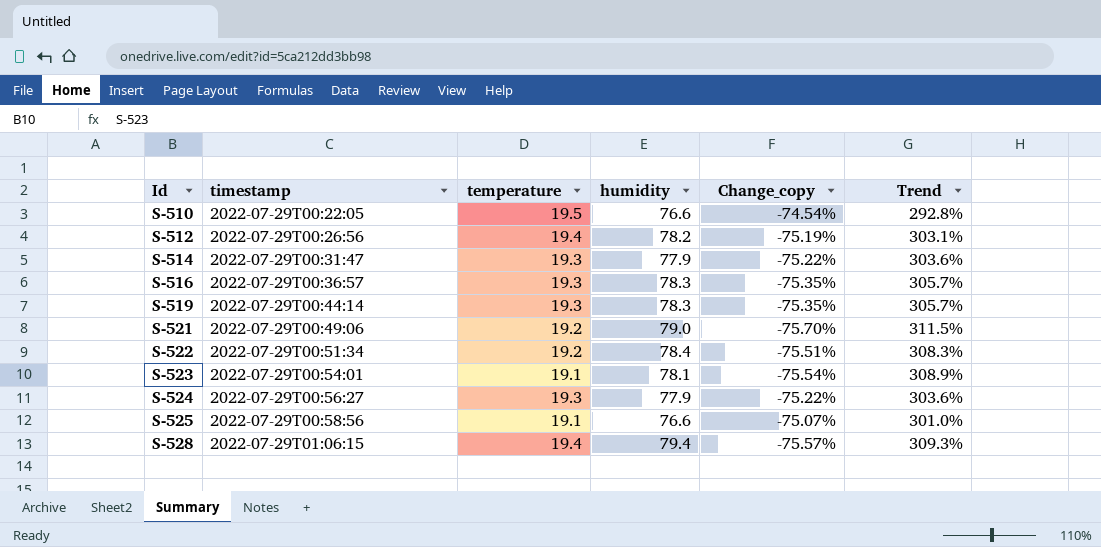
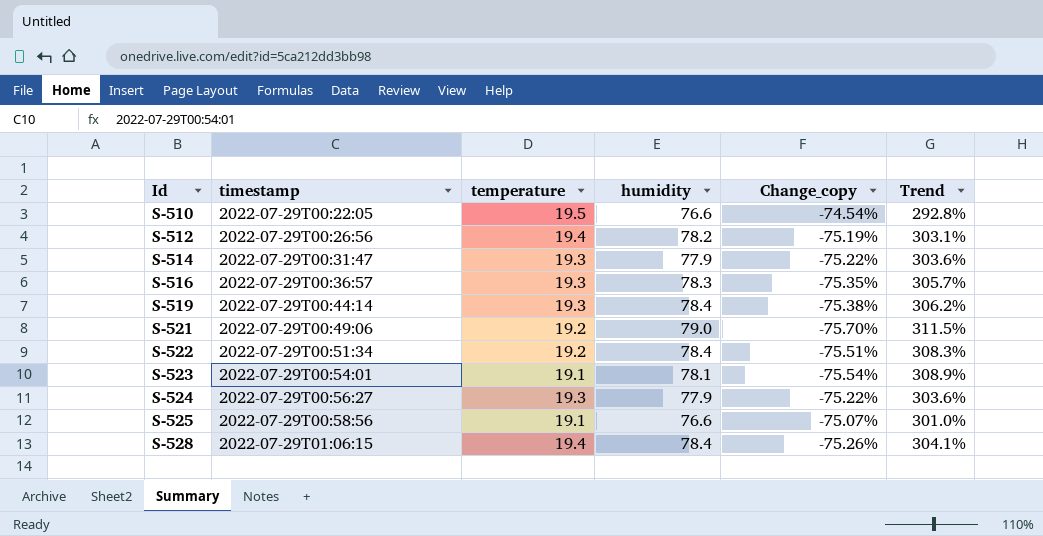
S-519 | humidity: 78.3 -> 78.4
S-519 | Change_copy: -75.35% -> -75.38%
S-519 | Trend: 305.7% -> 306.2%
S-528 | humidity: 79.4 -> 78.4
S-528 | Change_copy: -75.57% -> -75.26%
S-528 | Trend: 309.3% -> 304.1%

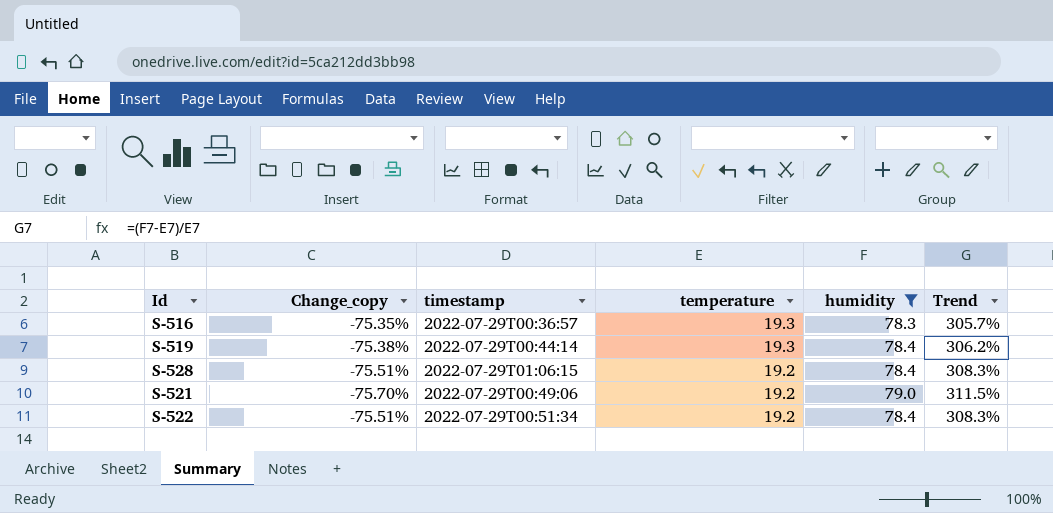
filter: none -> humidity >= 78.3
row order: Id ascending -> temperature descending
column Change_copy | position: 5 -> 2
S-528 | Change_copy: -75.26% -> -75.51%
S-528 | temperature: 19.4 -> 19.2
S-528 | Trend: 304.1% -> 308.3%

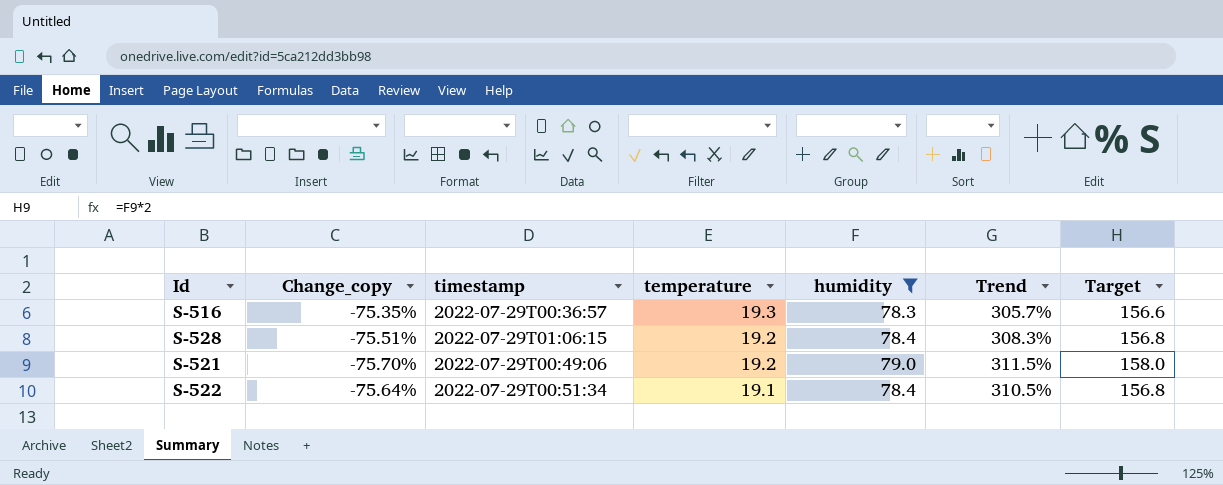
column Target | formula: none -> [humidity] * 2
row S-519: -75.38% | 2022-07-29T00:44:14 | 19.3 | 78.4 | 306.2% -> none
S-522 | Change_copy: -75.51% -> -75.64%
S-522 | temperature: 19.2 -> 19.1
S-522 | Trend: 308.3% -> 310.5%

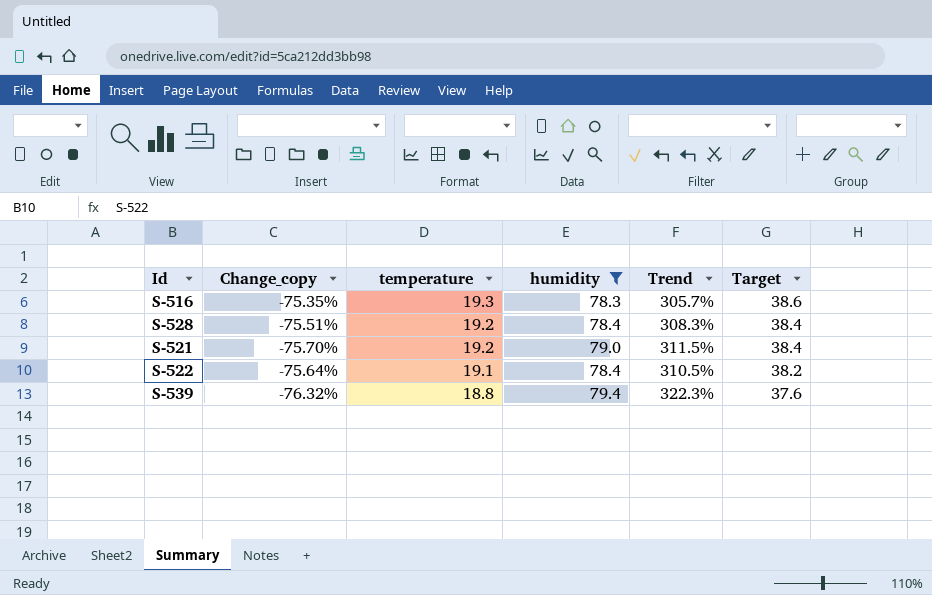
column timestamp | position: 3 -> none
column Target | formula: [humidity] * 2 -> [temperature] * 2
row S-539: none -> -76.32% | 18.8 | 79.4 | 322.3% | 37.6

